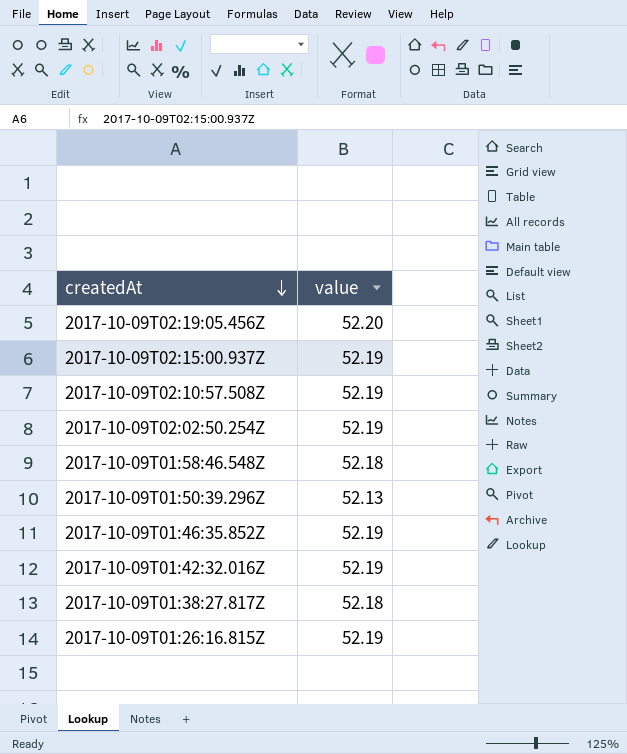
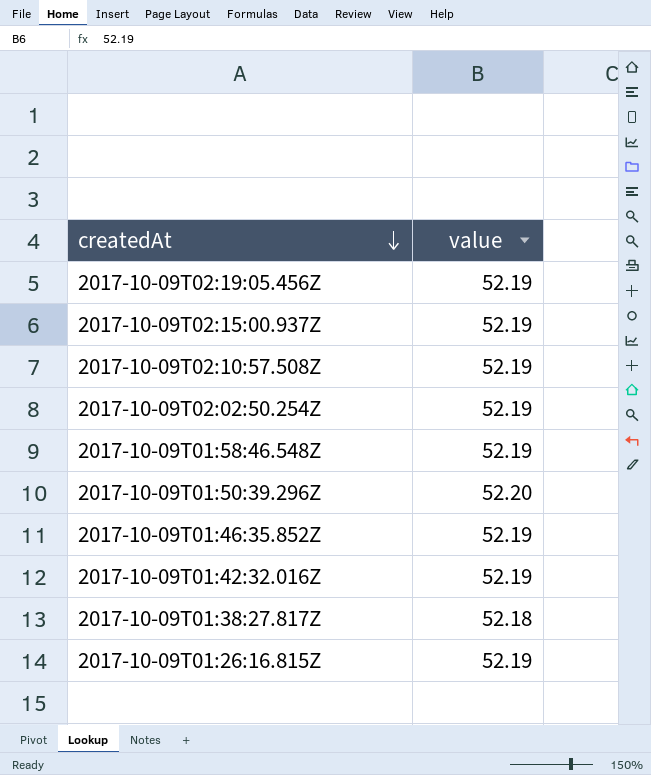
2017-10-09T02:19:05.456Z | value: 52.20 -> 52.19
2017-10-09T01:58:46.548Z | value: 52.18 -> 52.19
2017-10-09T01:50:39.296Z | value: 52.13 -> 52.20

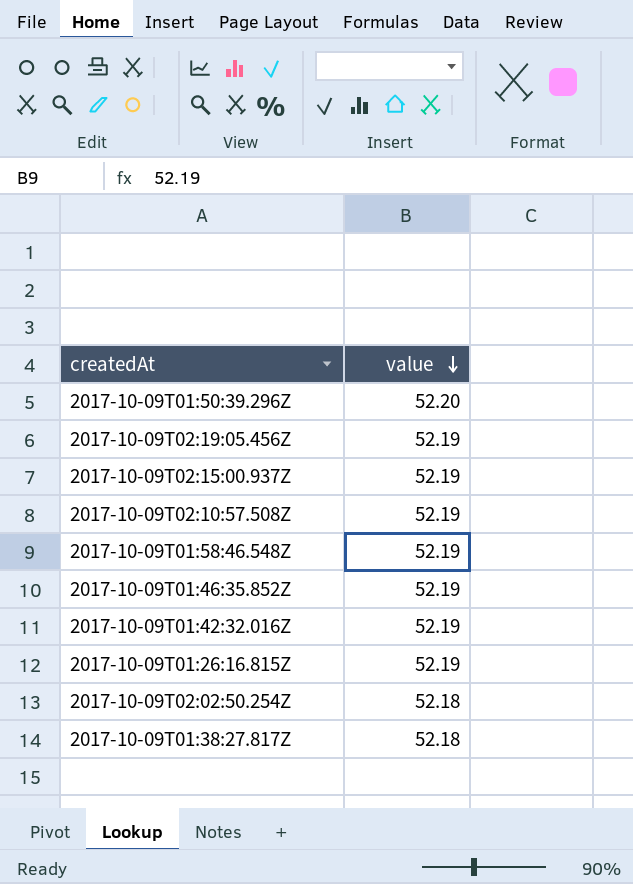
row order: createdAt descending -> value descending
2017-10-09T02:02:50.254Z | value: 52.19 -> 52.18

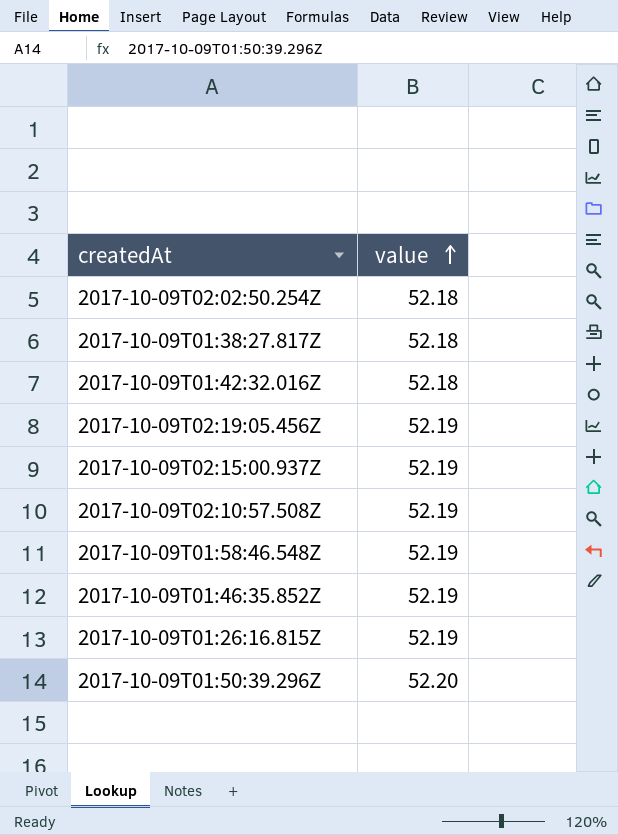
row order: value descending -> value ascending
2017-10-09T01:42:32.016Z | value: 52.19 -> 52.18

